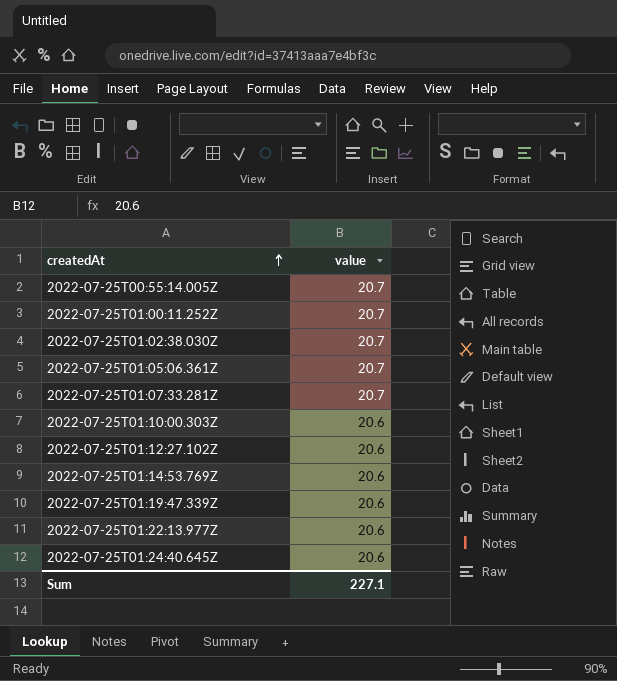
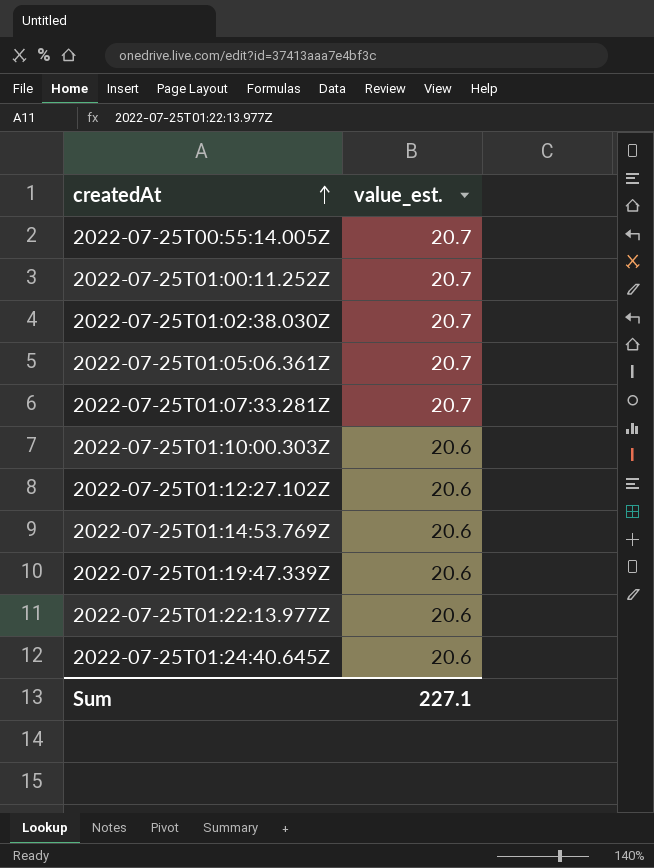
column name: value -> value_est.

